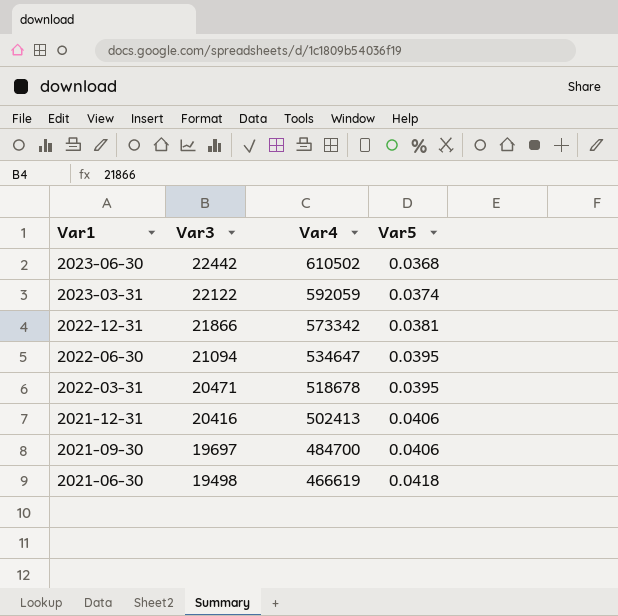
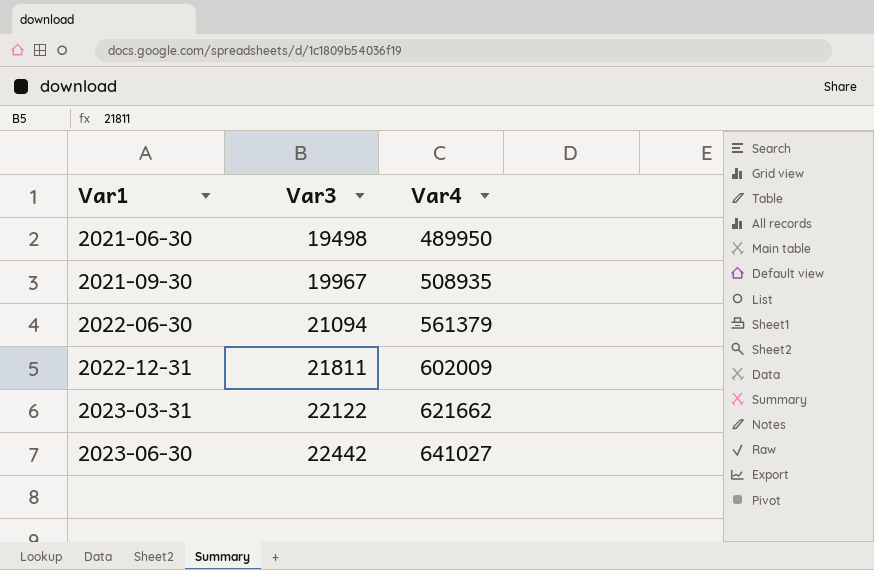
row order: Var1 descending -> Var1 ascending
column Var5 | formula: [Var3] / [Var4] -> none
row 2022-03-31: 20471 | 518678 | 0.0395 -> none
row 2021-12-31: 20416 | 502413 | 0.0406 -> none
2021-06-30 | Var4: 466619 -> 489950
2021-09-30 | Var3: 19697 -> 19967
2021-09-30 | Var4: 484700 -> 508935
2022-06-30 | Var4: 534647 -> 561379
2022-12-31 | Var3: 21866 -> 21811
2022-12-31 | Var4: 573342 -> 602009
2023-03-31 | Var4: 592059 -> 621662
2023-06-30 | Var4: 610502 -> 641027

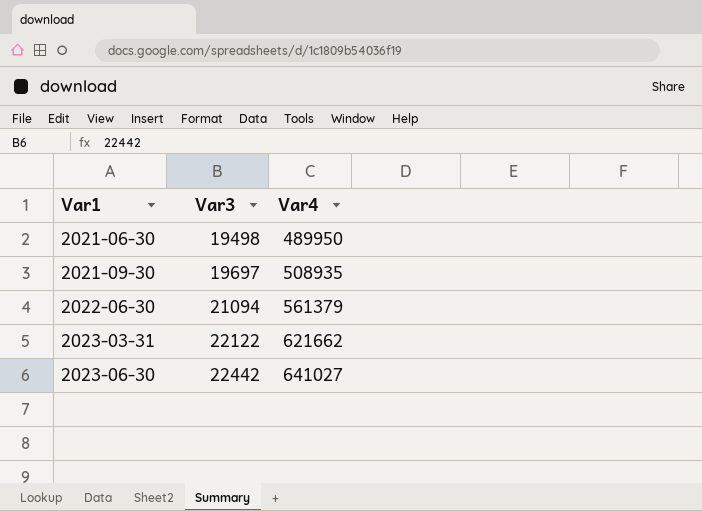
row 2022-12-31: 21811 | 602009 -> none
2021-09-30 | Var3: 19967 -> 19697

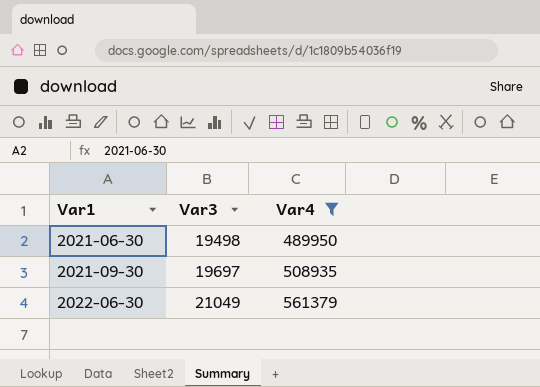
filter: none -> Var4 <= 561379
2022-06-30 | Var3: 21094 -> 21049

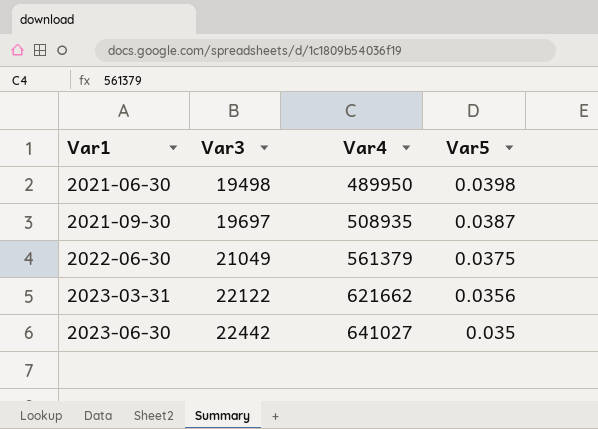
filter: Var4 <= 561379 -> none
column Var5 | formula: none -> [Var3] / [Var4]

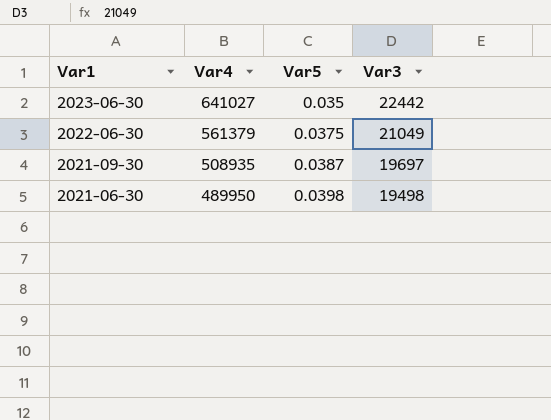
row order: Var1 ascending -> Var1 descending
column Var3 | position: 2 -> 4
row 2023-03-31: 22122 | 621662 | 0.0356 -> none

